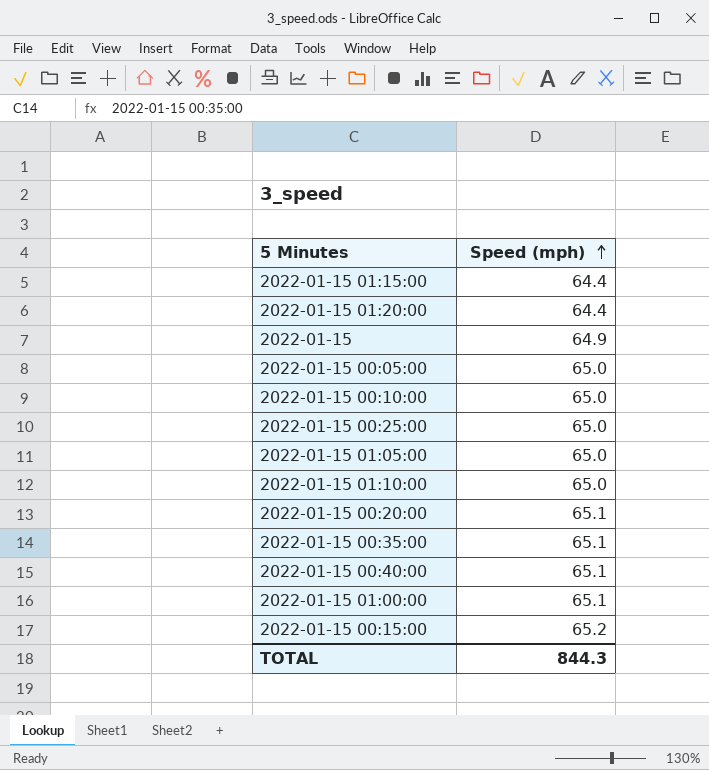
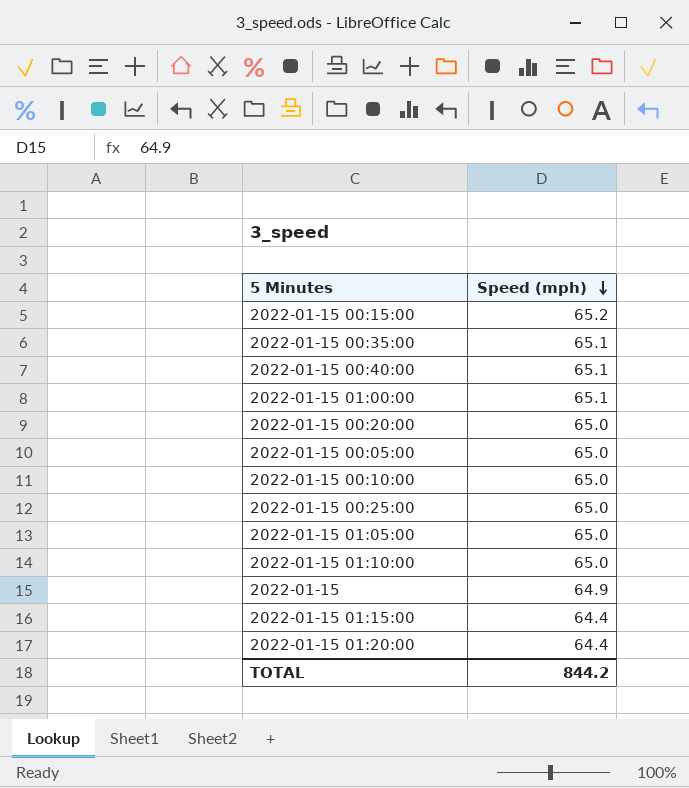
row order: Speed (mph) ascending -> Speed (mph) descending
2022-01-15 00:20:00 | Speed (mph): 65.1 -> 65.0
TOTAL | Speed (mph): 844.3 -> 844.2

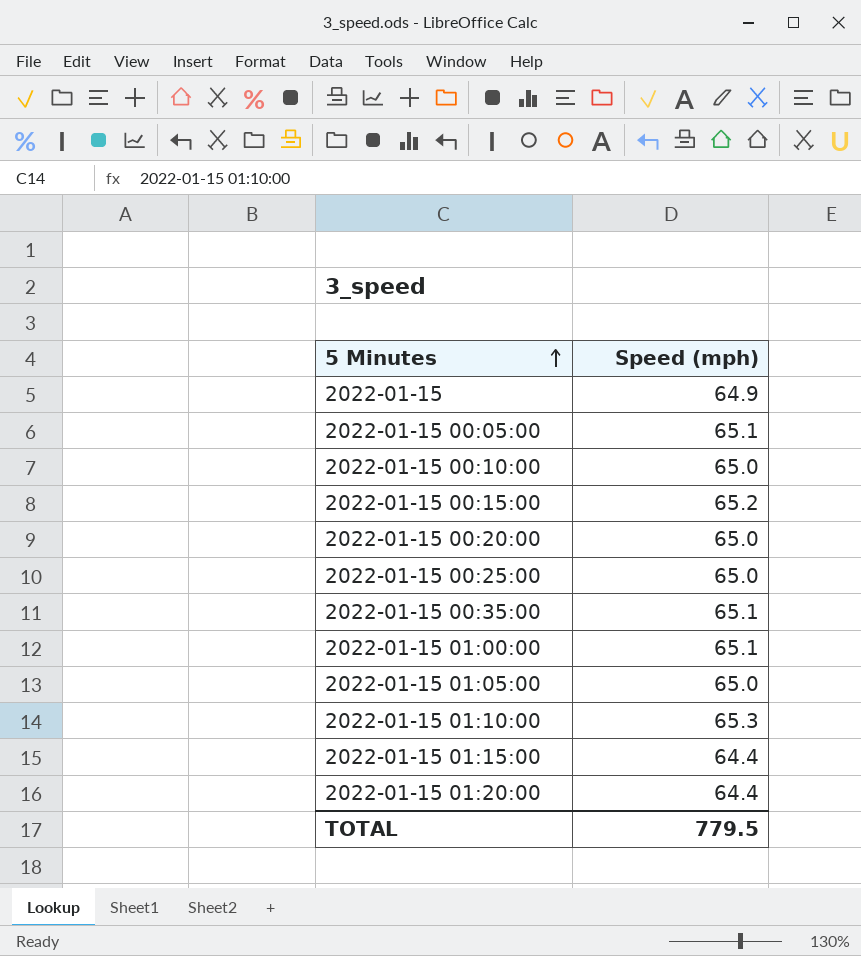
row order: Speed (mph) descending -> 5 Minutes ascending
row 2022-01-15 00:40:00: 65.1 -> none
2022-01-15 00:05:00 | Speed (mph): 65.0 -> 65.1
2022-01-15 01:10:00 | Speed (mph): 65.0 -> 65.3
TOTAL | Speed (mph): 844.2 -> 779.5

